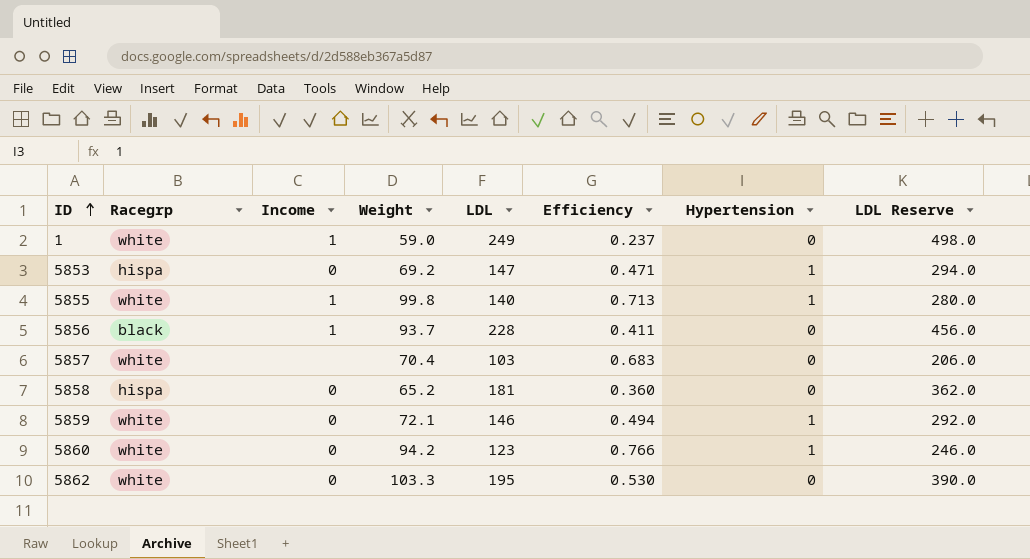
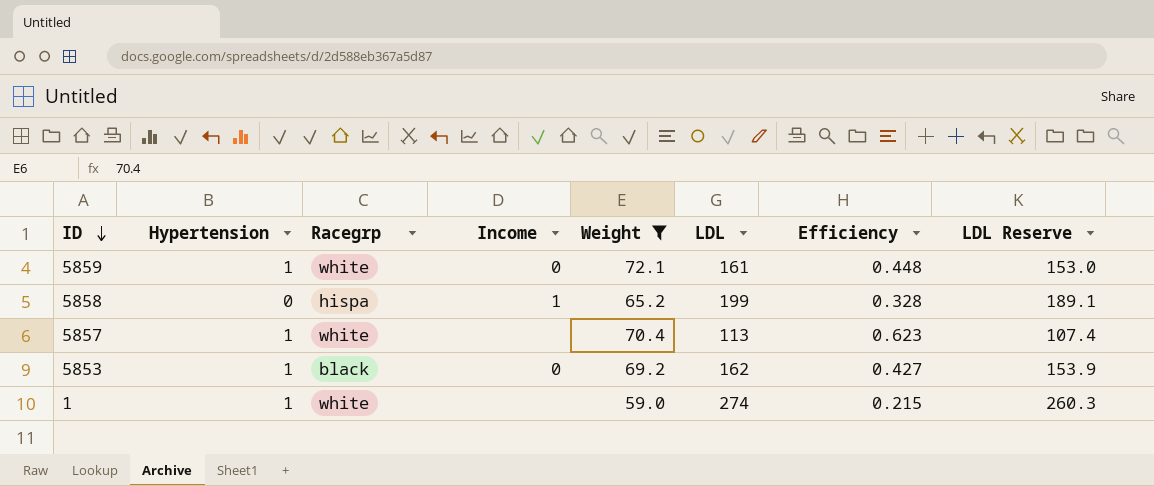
filter: none -> Weight <= 72.1
row order: ID ascending -> ID descending
column Hypertension | position: 7 -> 2
column LDL Reserve | formula: [LDL] * 2 -> [LDL] * 0.95
5859 | LDL: 146 -> 161
5859 | Efficiency: 0.494 -> 0.448
5858 | Income: 0 -> 1
5858 | LDL: 181 -> 199
5858 | Efficiency: 0.360 -> 0.328
5857 | Hypertension: 0 -> 1
5857 | LDL: 103 -> 113
5857 | Efficiency: 0.683 -> 0.623
5853 | Racegrp: hispa -> black
5853 | LDL: 147 -> 162
5853 | Efficiency: 0.471 -> 0.427
1 | Hypertension: 0 -> 1
1 | Income: 1 -> none
1 | LDL: 249 -> 274
1 | Efficiency: 0.237 -> 0.215

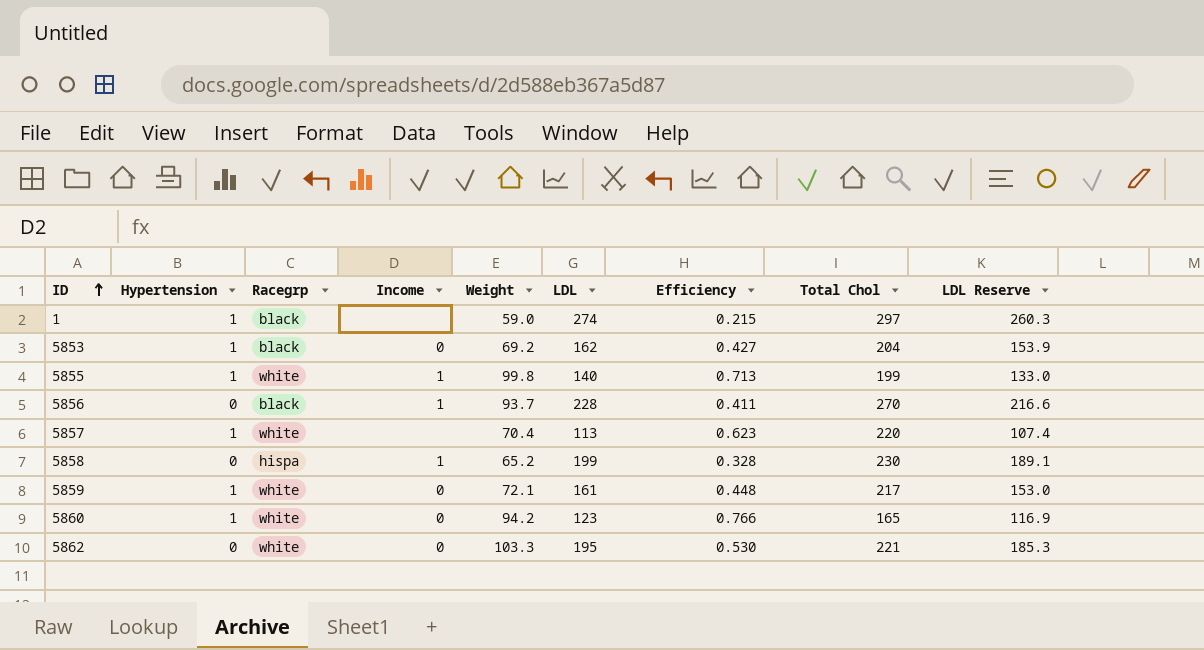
filter: Weight <= 72.1 -> none
row order: ID descending -> ID ascending
column Total Chol | position: none -> 8
1 | Racegrp: white -> black

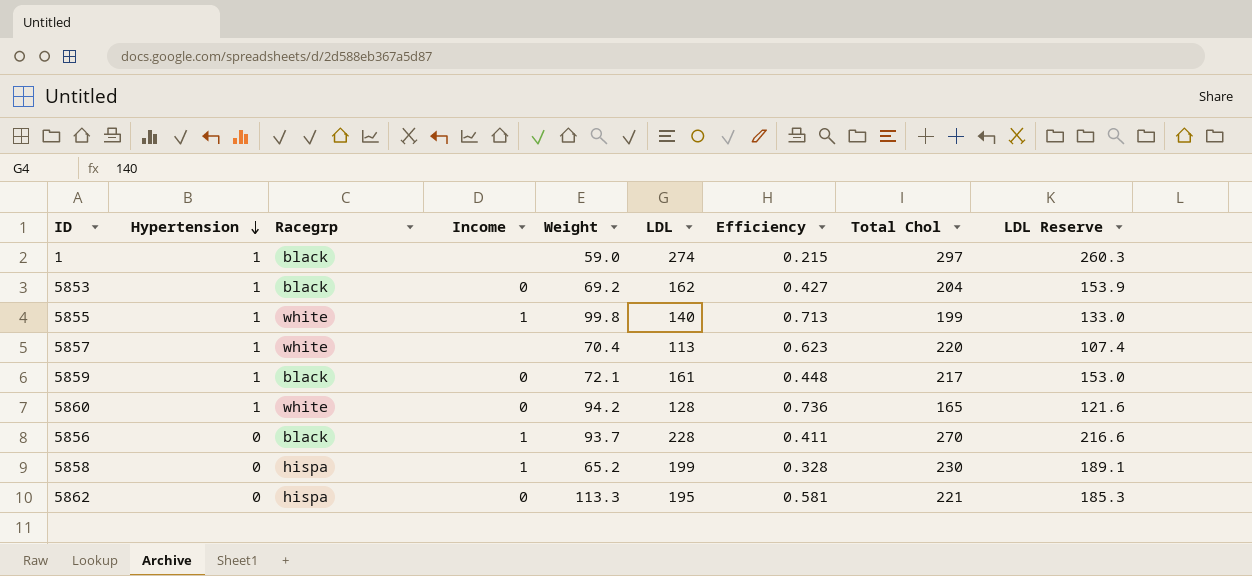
row order: ID ascending -> Hypertension descending
5859 | Racegrp: white -> black
5860 | LDL: 123 -> 128
5860 | Efficiency: 0.766 -> 0.736
5860 | LDL Reserve: 116.9 -> 121.6
5862 | Racegrp: white -> hispa
5862 | Weight: 103.3 -> 113.3
5862 | Efficiency: 0.530 -> 0.581

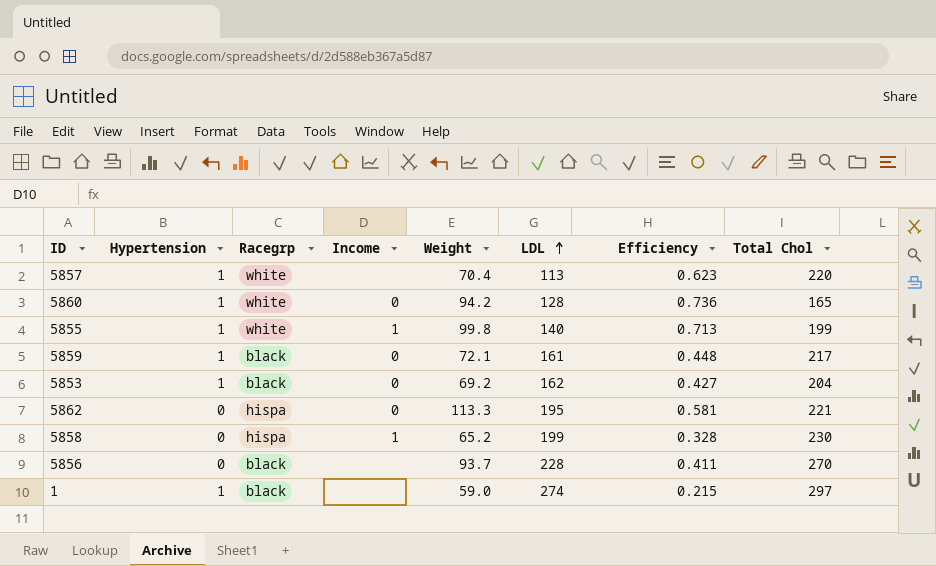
row order: Hypertension descending -> LDL ascending
column LDL Reserve | formula: [LDL] * 0.95 -> none
5856 | Income: 1 -> none

